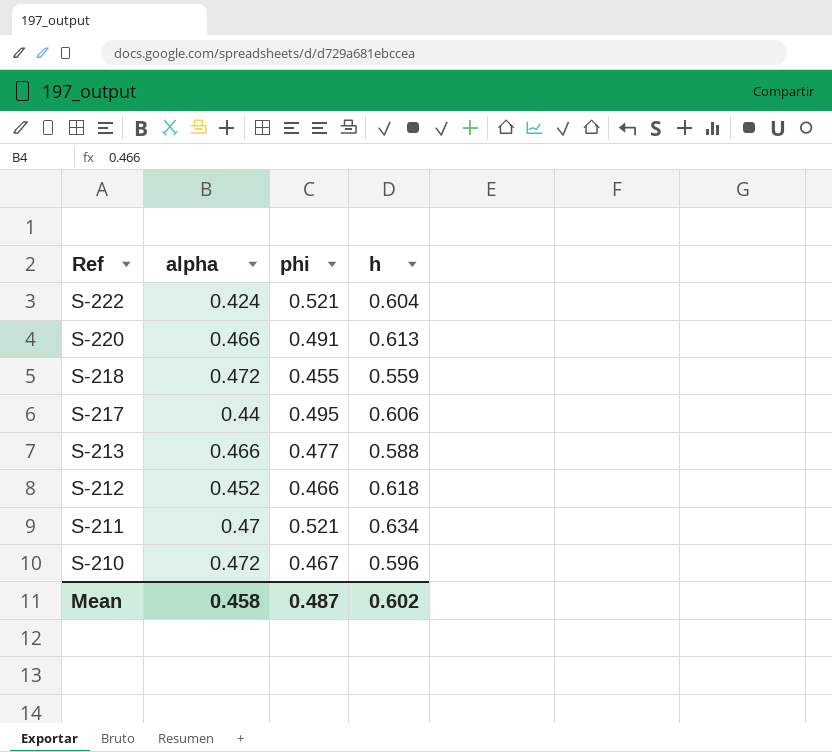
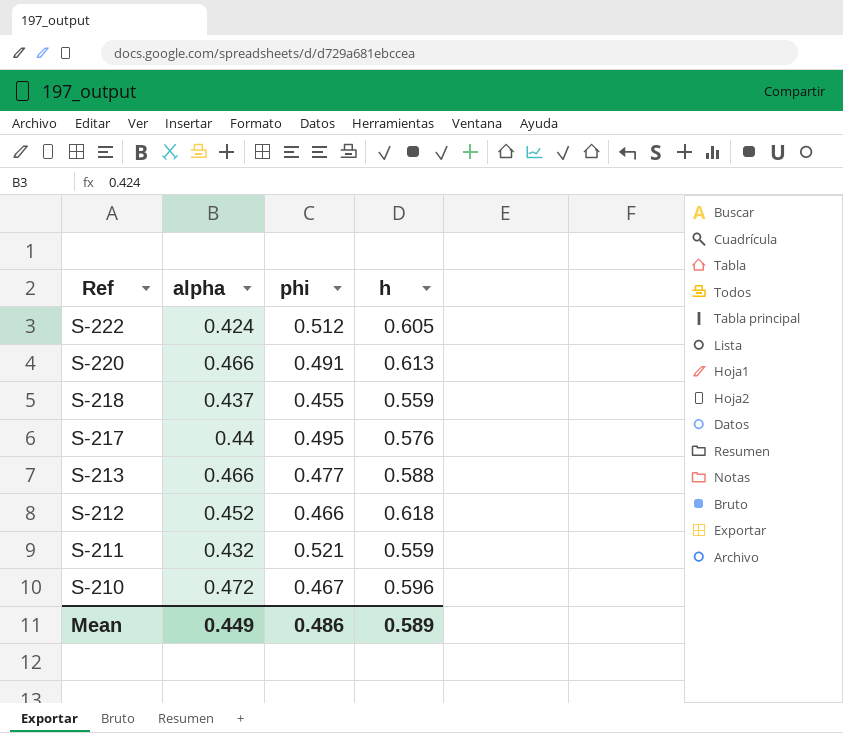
S-222 | phi: 0.521 -> 0.512
S-222 | h: 0.604 -> 0.605
S-218 | alpha: 0.472 -> 0.437
S-217 | h: 0.606 -> 0.576
S-211 | alpha: 0.47 -> 0.432
S-211 | h: 0.634 -> 0.559
Mean | alpha: 0.458 -> 0.449
Mean | phi: 0.487 -> 0.486
Mean | h: 0.602 -> 0.589

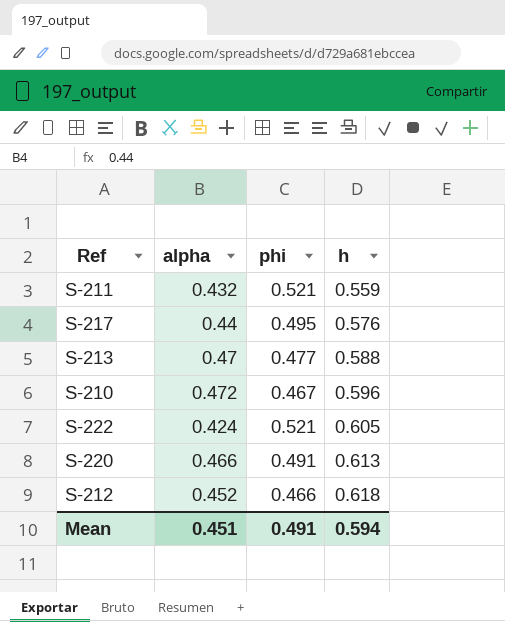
row order: Ref descending -> h ascending
row S-218: 0.437 | 0.455 | 0.559 -> none
S-213 | alpha: 0.466 -> 0.47
S-222 | phi: 0.512 -> 0.521
Mean | alpha: 0.449 -> 0.451
Mean | phi: 0.486 -> 0.491
Mean | h: 0.589 -> 0.594

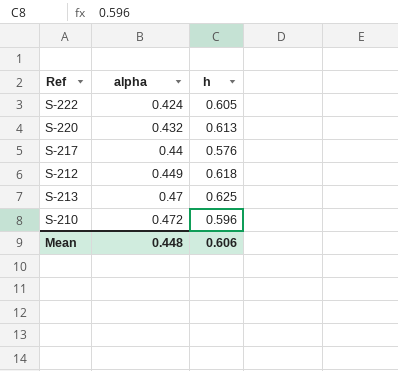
row order: h ascending -> alpha ascending
column phi | position: 3 -> none
row S-211: 0.432 | 0.521 | 0.559 -> none
S-220 | alpha: 0.466 -> 0.432
S-212 | alpha: 0.452 -> 0.449
S-213 | h: 0.588 -> 0.625
Mean | alpha: 0.451 -> 0.448
Mean | h: 0.594 -> 0.606

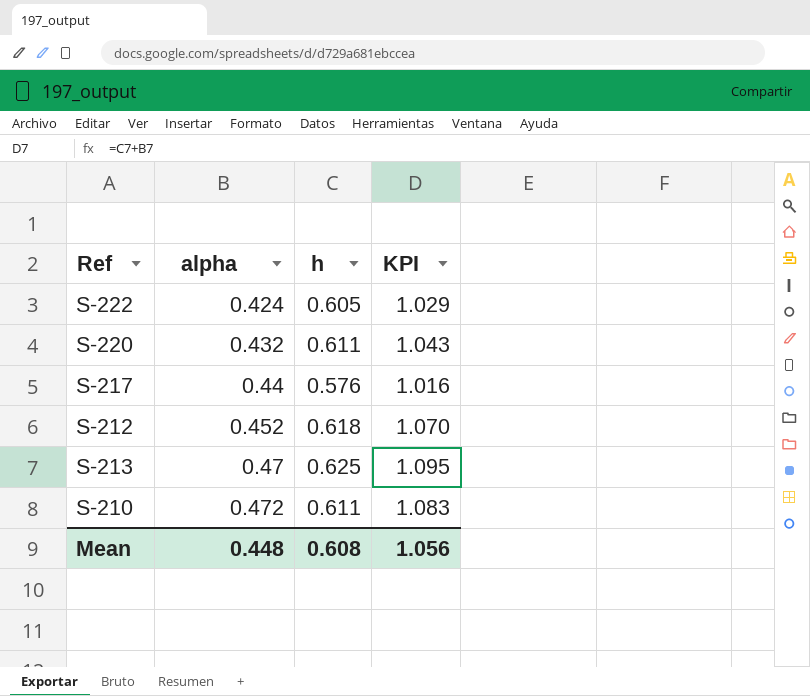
column KPI | formula: none -> [alpha] + [h]
S-220 | h: 0.613 -> 0.611
S-212 | alpha: 0.449 -> 0.452
S-210 | h: 0.596 -> 0.611
Mean | h: 0.606 -> 0.608

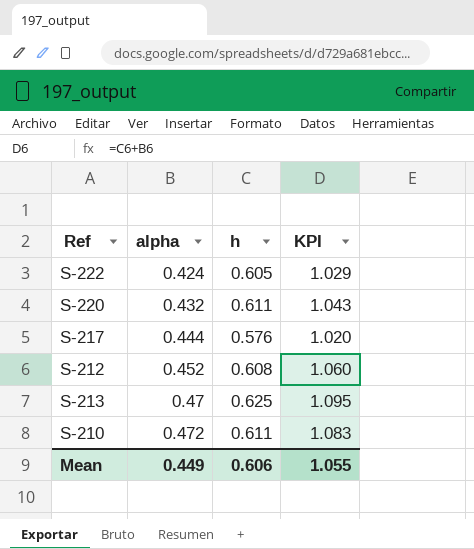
S-217 | alpha: 0.44 -> 0.444
S-217 | KPI: 1.016 -> 1.020
S-212 | h: 0.618 -> 0.608
S-212 | KPI: 1.070 -> 1.060
Mean | alpha: 0.448 -> 0.449
Mean | h: 0.608 -> 0.606
Mean | KPI: 1.056 -> 1.055

